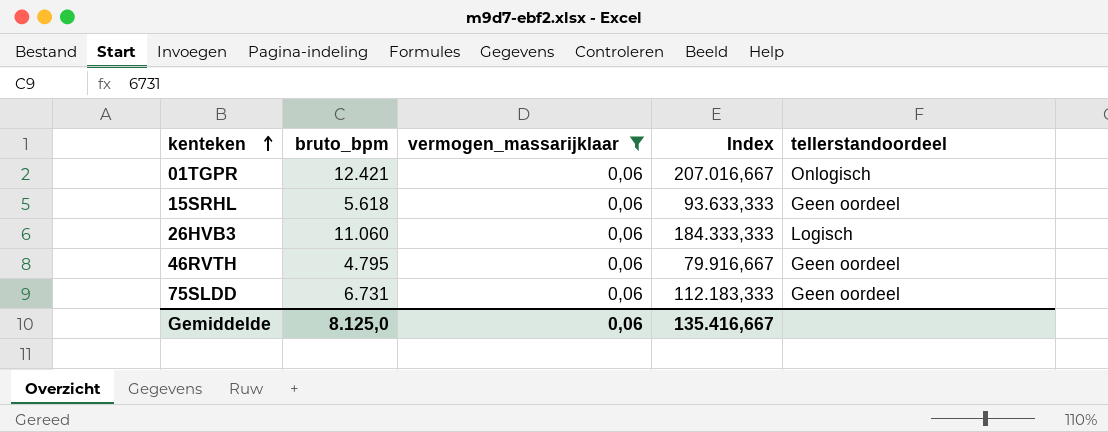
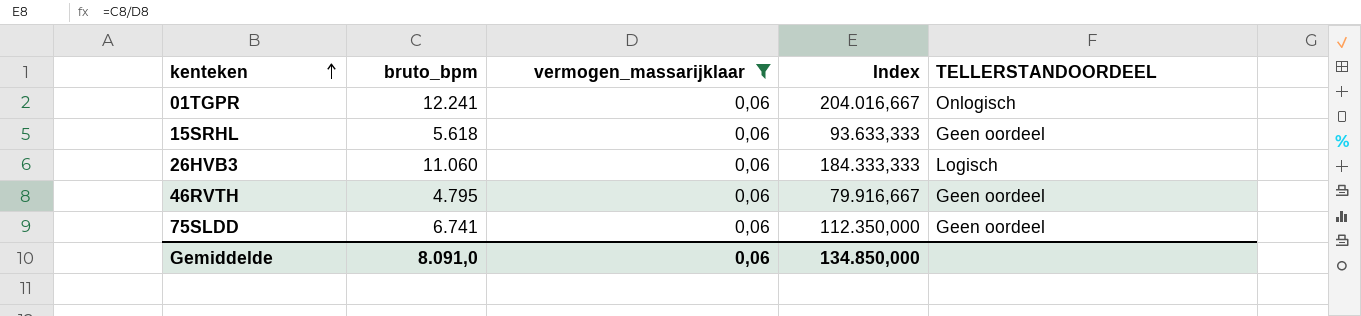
column name: tellerstandoordeel -> TELLERSTANDOORDEEL
01TGPR | bruto_bpm: 12.421 -> 12.241
01TGPR | Index: 207.016,667 -> 204.016,667
75SLDD | bruto_bpm: 6.731 -> 6.741
75SLDD | Index: 112.183,333 -> 112.350,000
Gemiddelde | bruto_bpm: 8.125,0 -> 8.091,0
Gemiddelde | Index: 135.416,667 -> 134.850,000

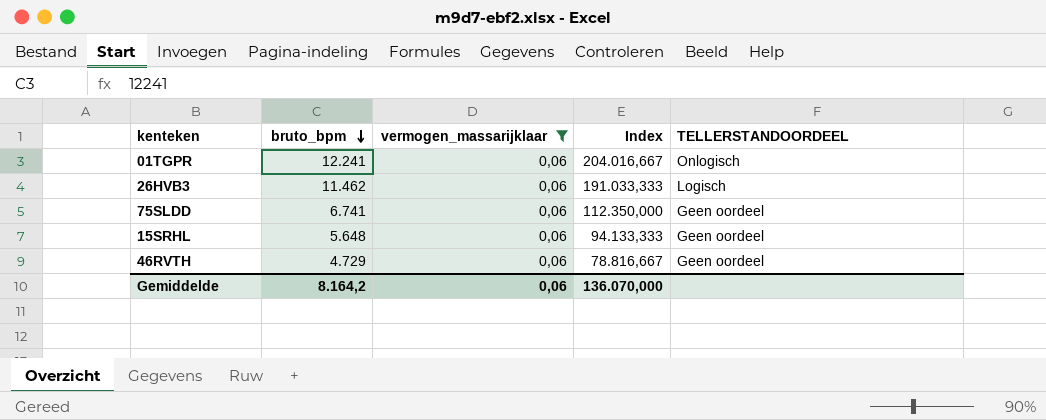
row order: kenteken ascending -> bruto_bpm descending
26HVB3 | bruto_bpm: 11.060 -> 11.462
26HVB3 | Index: 184.333,333 -> 191.033,333
15SRHL | bruto_bpm: 5.618 -> 5.648
15SRHL | Index: 93.633,333 -> 94.133,333
46RVTH | bruto_bpm: 4.795 -> 4.729
46RVTH | Index: 79.916,667 -> 78.816,667
Gemiddelde | bruto_bpm: 8.091,0 -> 8.164,2
Gemiddelde | Index: 134.850,000 -> 136.070,000

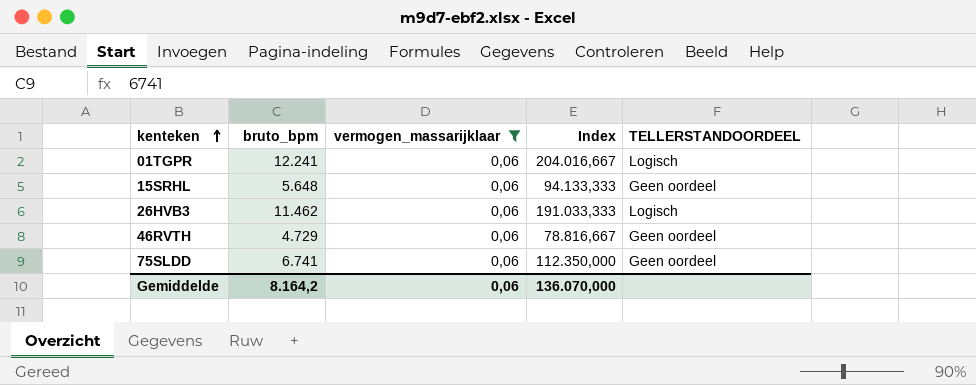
row order: bruto_bpm descending -> kenteken ascending
01TGPR | TELLERSTANDOORDEEL: Onlogisch -> Logisch

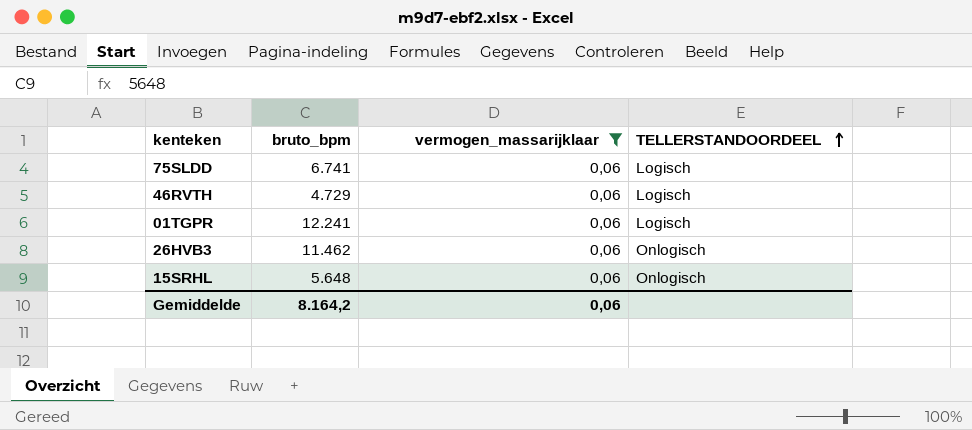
row order: kenteken ascending -> TELLERSTANDOORDEEL ascending
column Index | formula: [bruto_bpm] / [vermogen_massarijklaar] -> none
75SLDD | TELLERSTANDOORDEEL: Geen oordeel -> Logisch
46RVTH | TELLERSTANDOORDEEL: Geen oordeel -> Logisch
26HVB3 | TELLERSTANDOORDEEL: Logisch -> Onlogisch
15SRHL | TELLERSTANDOORDEEL: Geen oordeel -> Onlogisch

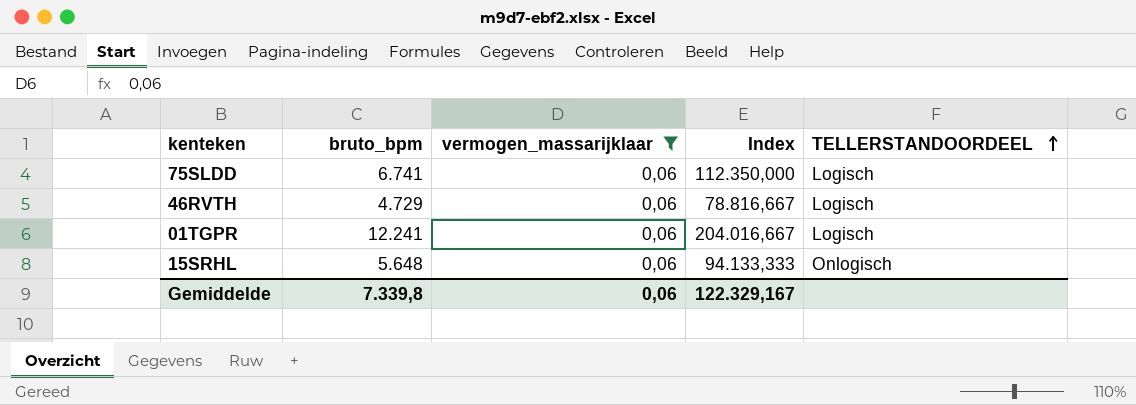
column Index | formula: none -> [bruto_bpm] / [vermogen_massarijklaar]
row 26HVB3: 11.462 | 0,06 | Onlogisch -> none
Gemiddelde | bruto_bpm: 8.164,2 -> 7.339,8

